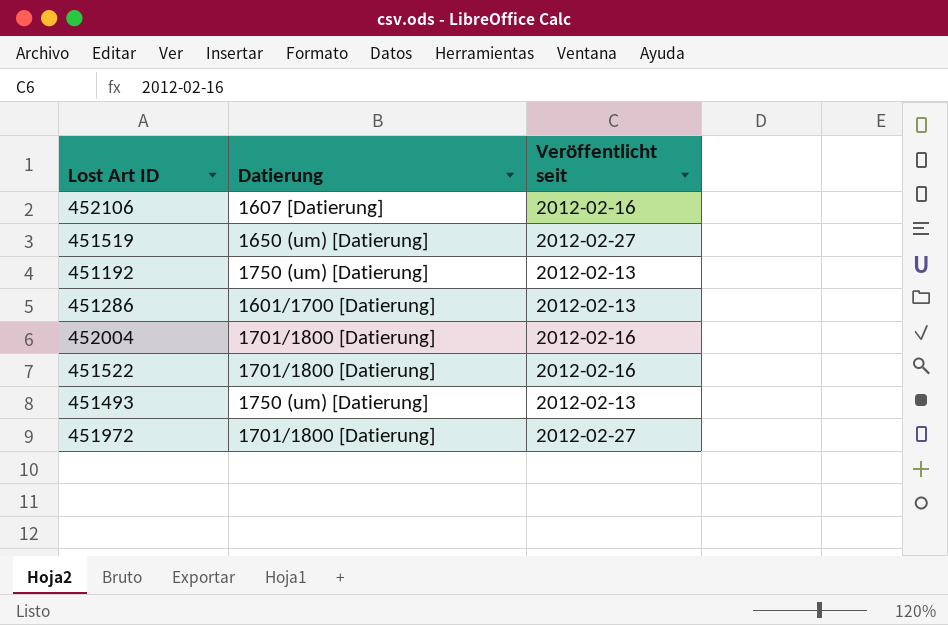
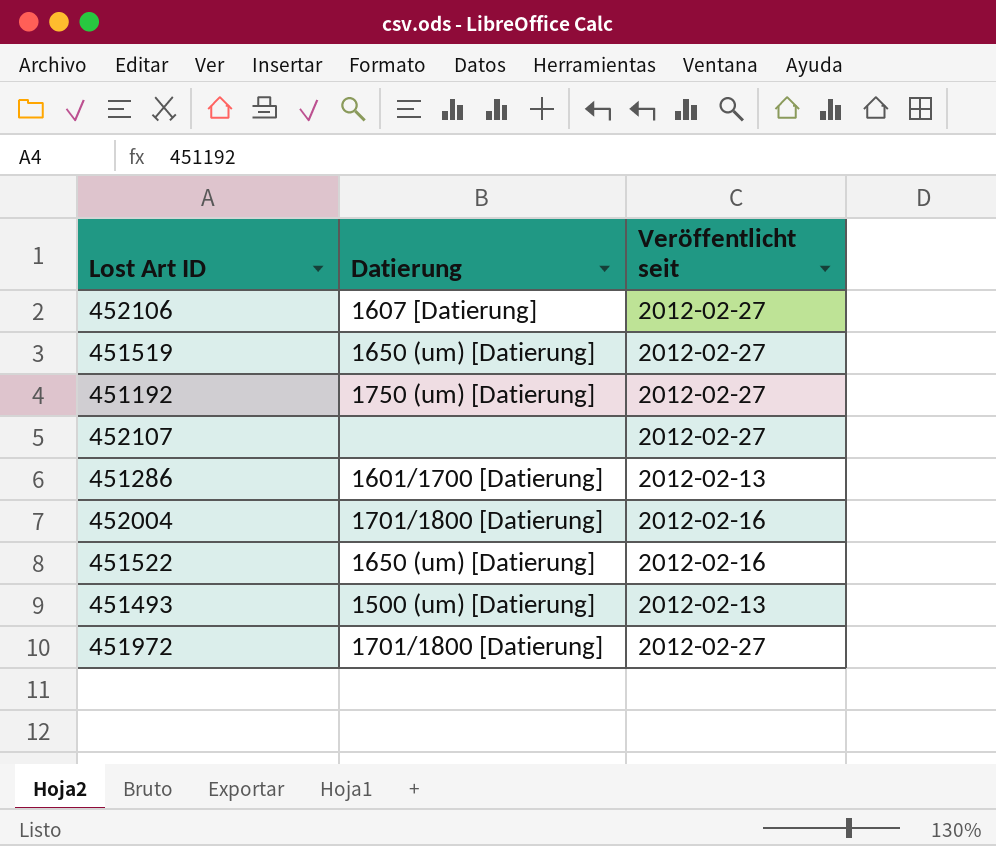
452106 | Veröffentlicht seit: 2012-02-16 -> 2012-02-27
451192 | Veröffentlicht seit: 2012-02-13 -> 2012-02-27
row 452107: none -> none | 2012-02-27
451522 | Datierung: 1701/1800 [Datierung] -> 1650 (um) [Datierung]
451493 | Datierung: 1750 (um) [Datierung] -> 1500 (um) [Datierung]

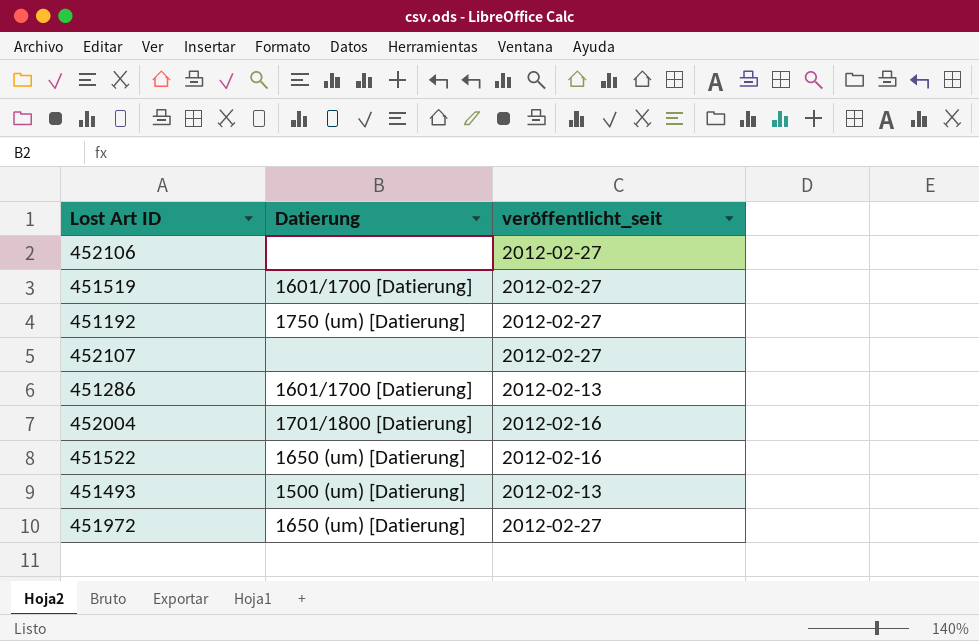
column name: Veröffentlicht seit -> veröffentlicht_seit
452106 | Datierung: 1607 [Datierung] -> none
451519 | Datierung: 1650 (um) [Datierung] -> 1601/1700 [Datierung]
451972 | Datierung: 1701/1800 [Datierung] -> 1650 (um) [Datierung]

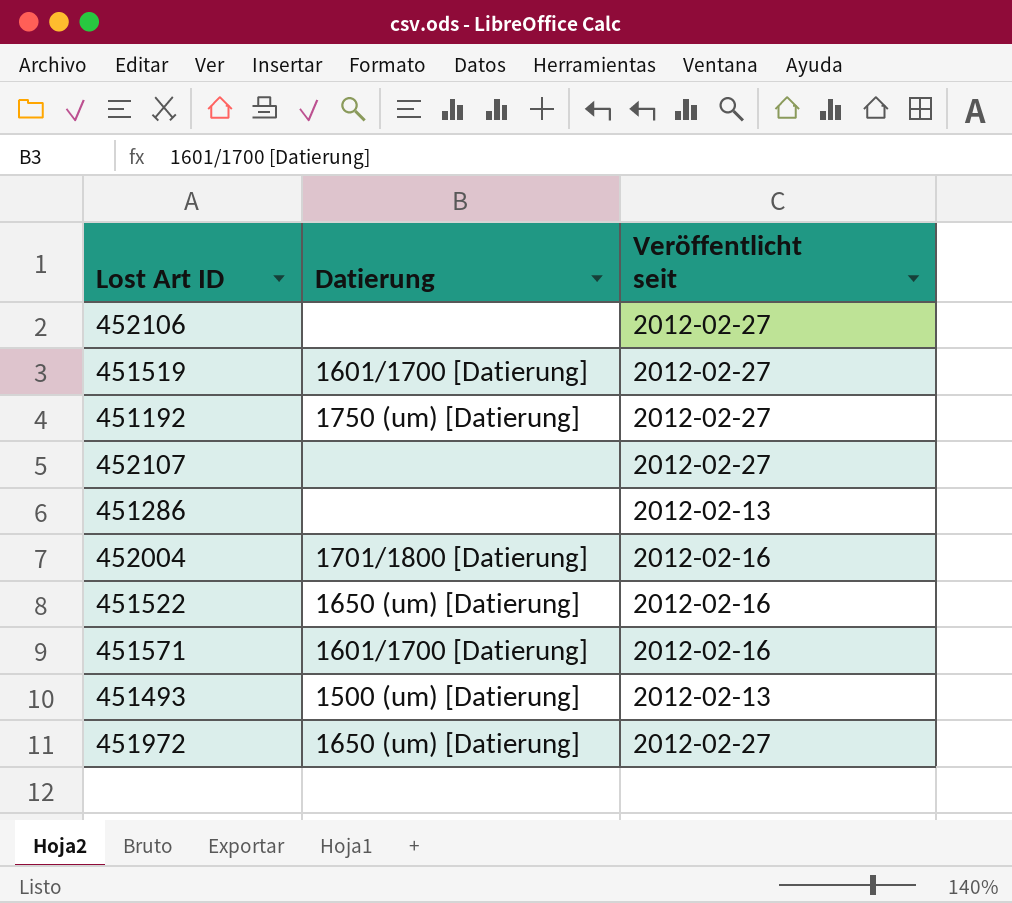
column name: veröffentlicht_seit -> Veröffentlicht seit
451286 | Datierung: 1601/1700 [Datierung] -> none
row 451571: none -> 1601/1700 [Datierung] | 2012-02-16

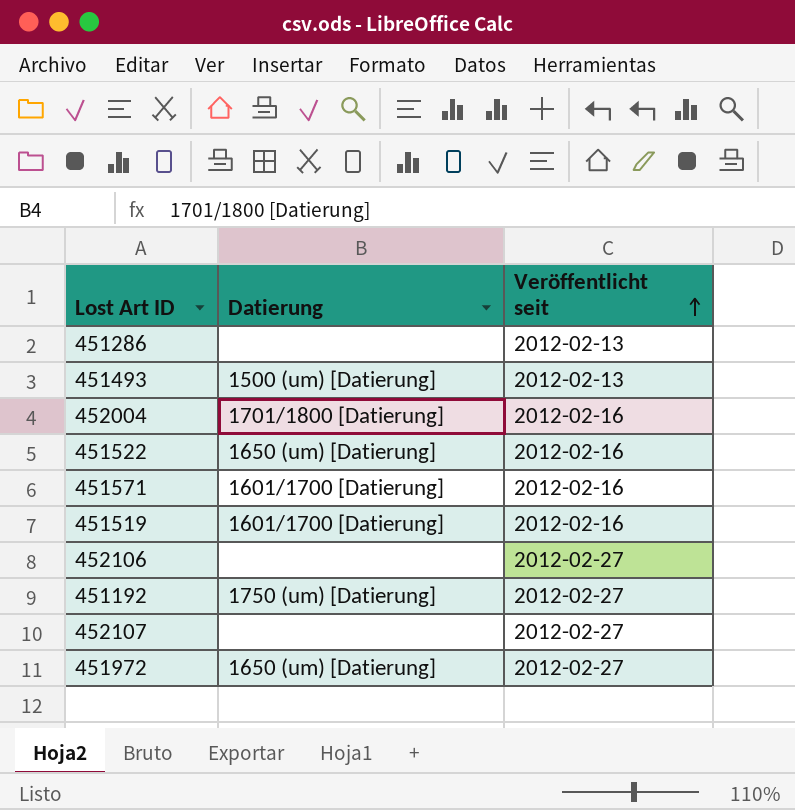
row order: none -> Veröffentlicht seit ascending
451519 | Veröffentlicht seit: 2012-02-27 -> 2012-02-16

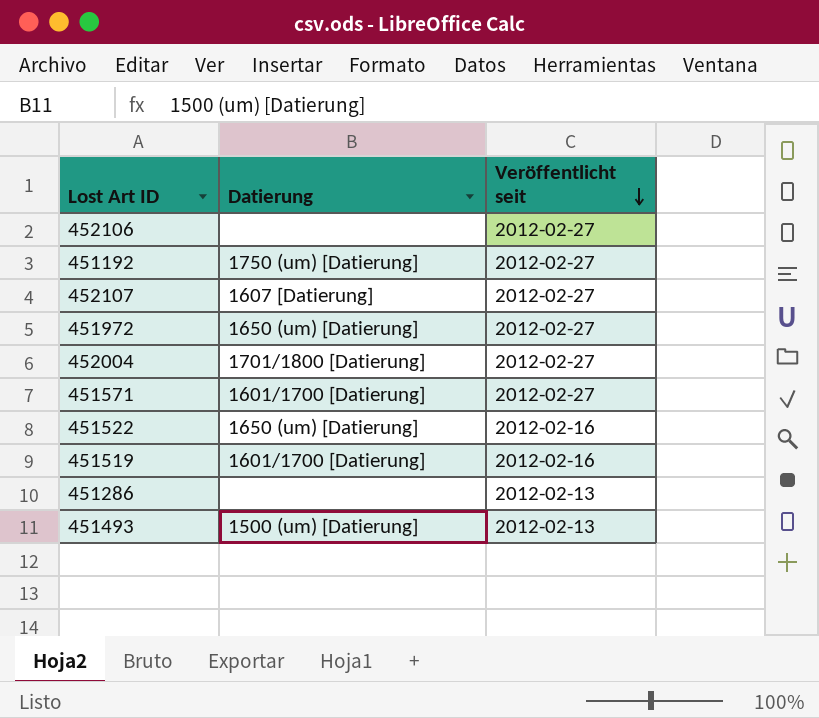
row order: Veröffentlicht seit ascending -> Veröffentlicht seit descending
452107 | Datierung: none -> 1607 [Datierung]
452004 | Veröffentlicht seit: 2012-02-16 -> 2012-02-27
451571 | Veröffentlicht seit: 2012-02-16 -> 2012-02-27

